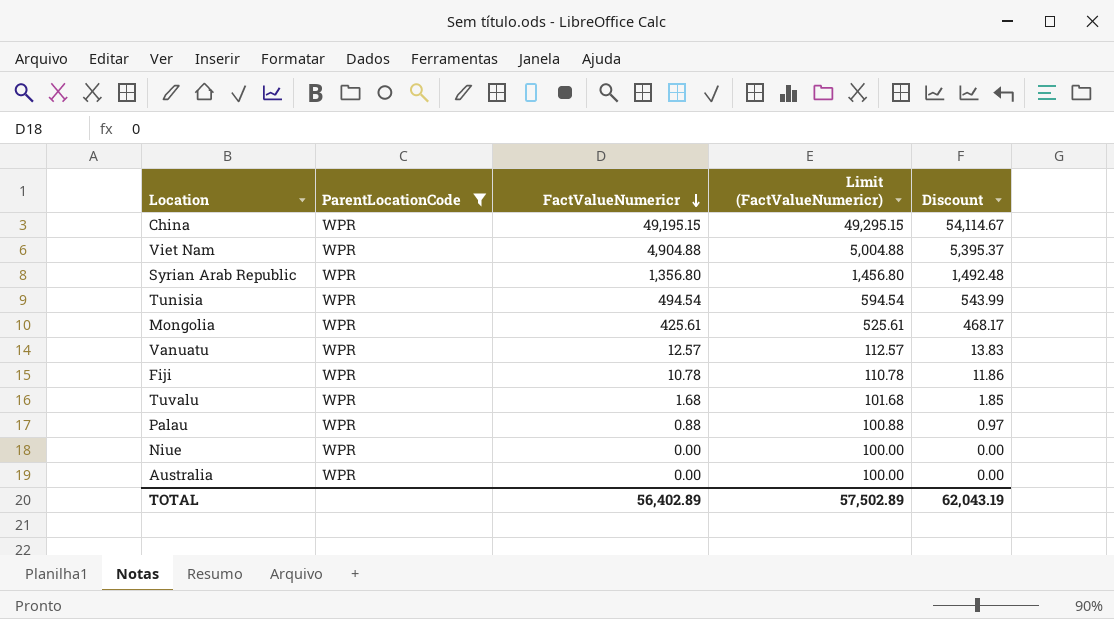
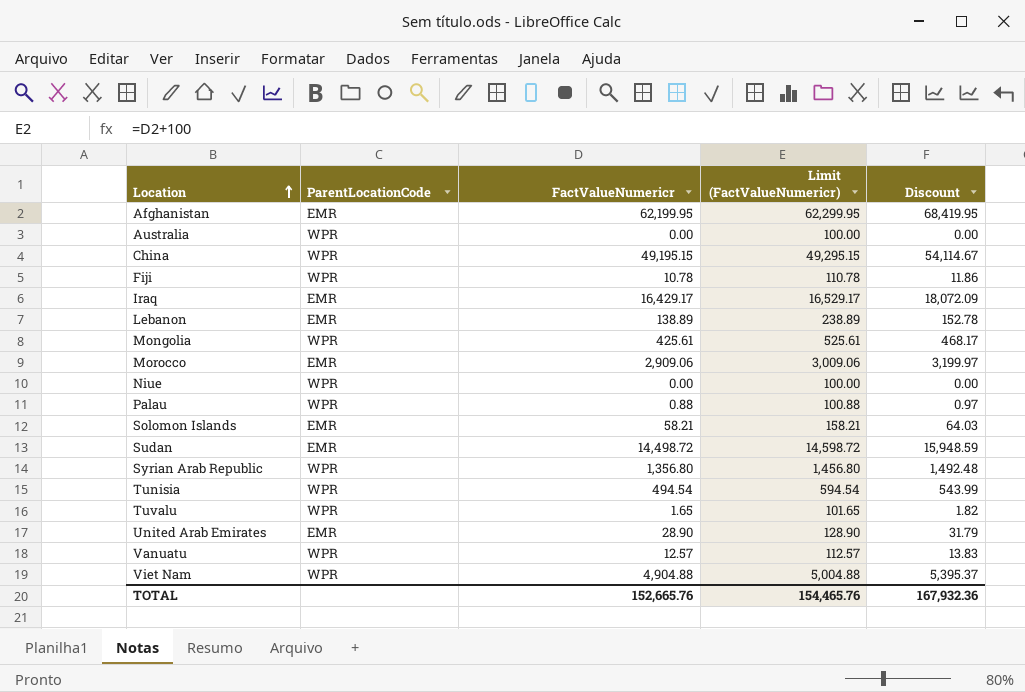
filter: ParentLocationCode = WPR -> none
row order: FactValueNumericr descending -> Location ascending
Tuvalu | FactValueNumericr: 1.68 -> 1.65
Tuvalu | Limit (FactValueNumericr): 101.68 -> 101.65
Tuvalu | Discount: 1.85 -> 1.82
TOTAL | FactValueNumericr: 56,402.89 -> 152,665.76
TOTAL | Limit (FactValueNumericr): 57,502.89 -> 154,465.76
TOTAL | Discount: 62,043.19 -> 167,932.36

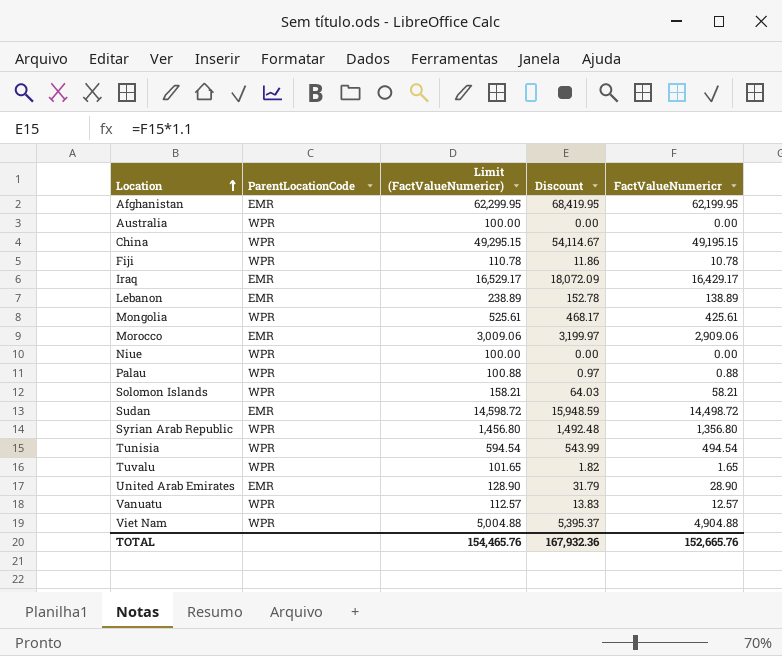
column FactValueNumericr | position: 3 -> 5
Solomon Islands | ParentLocationCode: EMR -> WPR

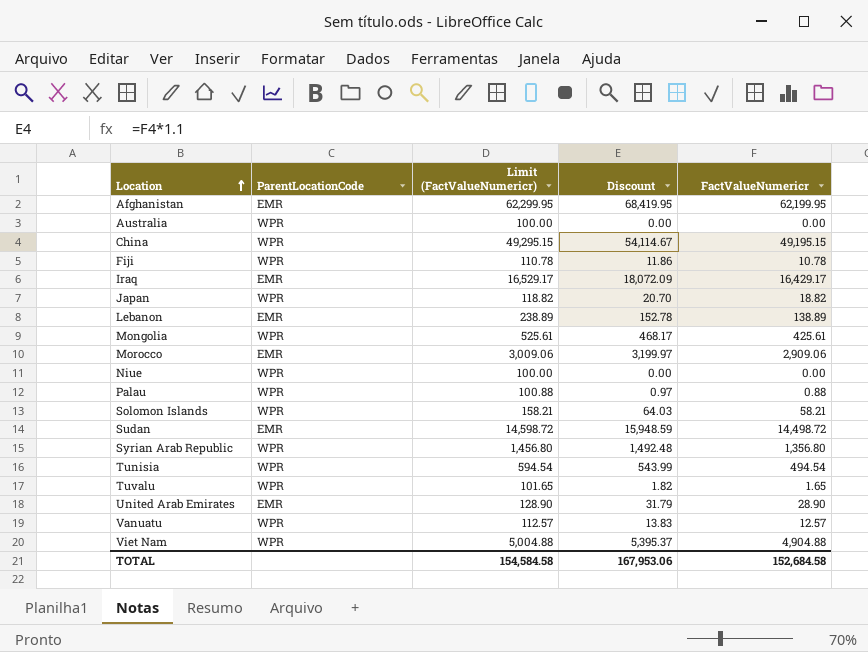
row Japan: none -> WPR | 118.82 | 20.70 | 18.82
TOTAL | Limit (FactValueNumericr): 154,465.76 -> 154,584.58
TOTAL | Discount: 167,932.36 -> 167,953.06
TOTAL | FactValueNumericr: 152,665.76 -> 152,684.58

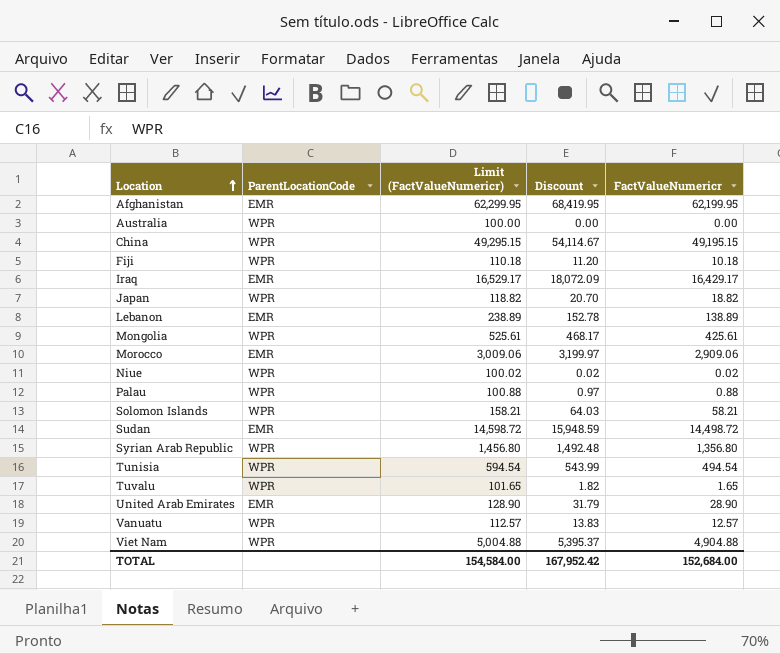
Fiji | Limit (FactValueNumericr): 110.78 -> 110.18
Fiji | Discount: 11.86 -> 11.20
Fiji | FactValueNumericr: 10.78 -> 10.18
Niue | Limit (FactValueNumericr): 100.00 -> 100.02
Niue | Discount: 0.00 -> 0.02
Niue | FactValueNumericr: 0.00 -> 0.02
TOTAL | Limit (FactValueNumericr): 154,584.58 -> 154,584.00
TOTAL | Discount: 167,953.06 -> 167,952.42
TOTAL | FactValueNumericr: 152,684.58 -> 152,684.00

